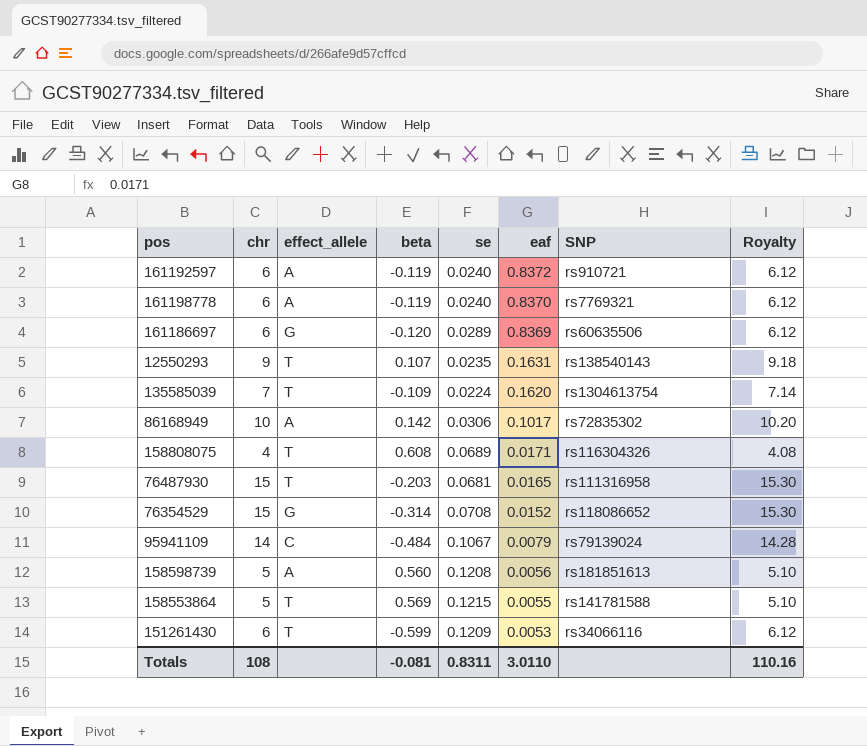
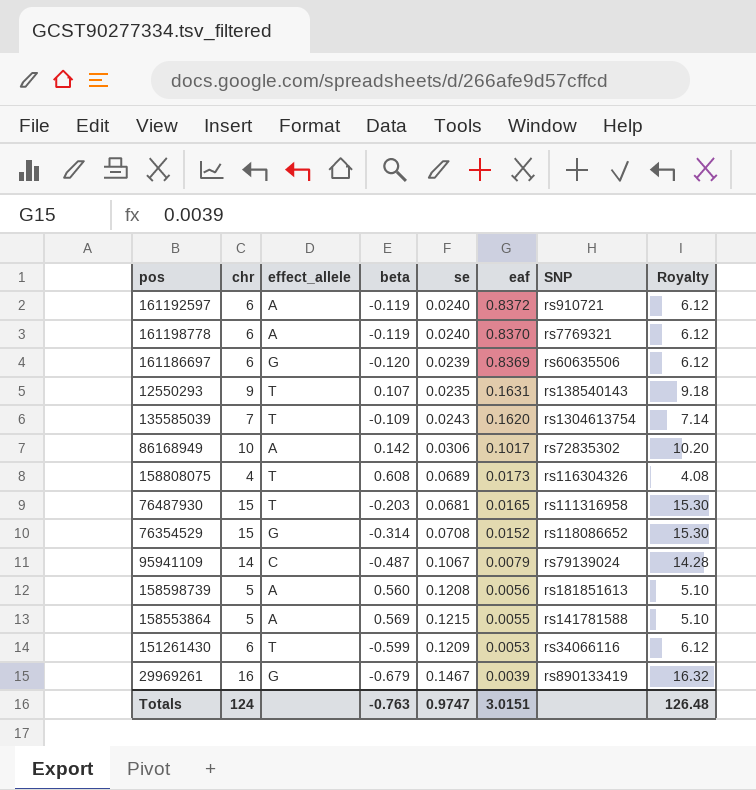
161186697 | se: 0.0289 -> 0.0239
135585039 | se: 0.0224 -> 0.0243
158808075 | eaf: 0.0171 -> 0.0173
95941109 | beta: -0.484 -> -0.487
158553864 | effect_allele: T -> A
row 29969261: none -> 16 | G | -0.679 | 0.1467 | 0.0039 | rs890133419 | 16.32
Totals | chr: 108 -> 124
Totals | beta: -0.081 -> -0.763
Totals | se: 0.8311 -> 0.9747
Totals | eaf: 3.0110 -> 3.0151
Totals | Royalty: 110.16 -> 126.48

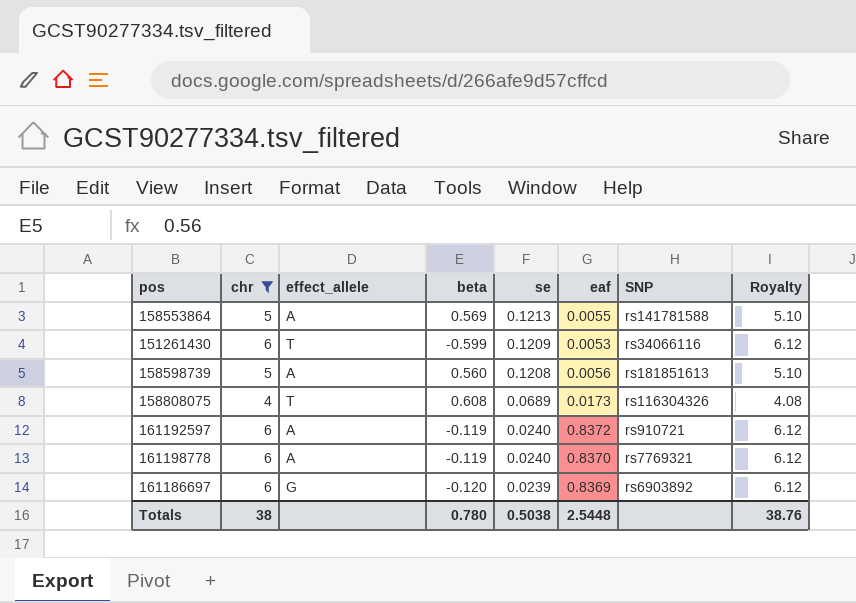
filter: none -> chr <= 6
row order: eaf descending -> se descending
158553864 | se: 0.1215 -> 0.1213
161186697 | SNP: rs60635506 -> rs6903892
Totals | chr: 124 -> 38
Totals | beta: -0.763 -> 0.780
Totals | se: 0.9747 -> 0.5038
Totals | eaf: 3.0151 -> 2.5448
Totals | Royalty: 126.48 -> 38.76

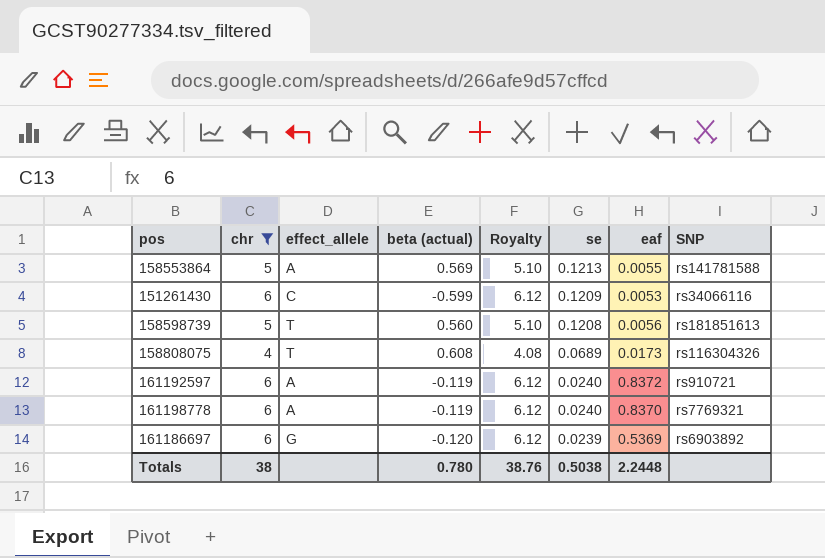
column name: beta -> beta (actual)
column Royalty | position: 8 -> 5
151261430 | effect_allele: T -> C
158598739 | effect_allele: A -> T
161186697 | eaf: 0.8369 -> 0.5369
Totals | eaf: 2.5448 -> 2.2448

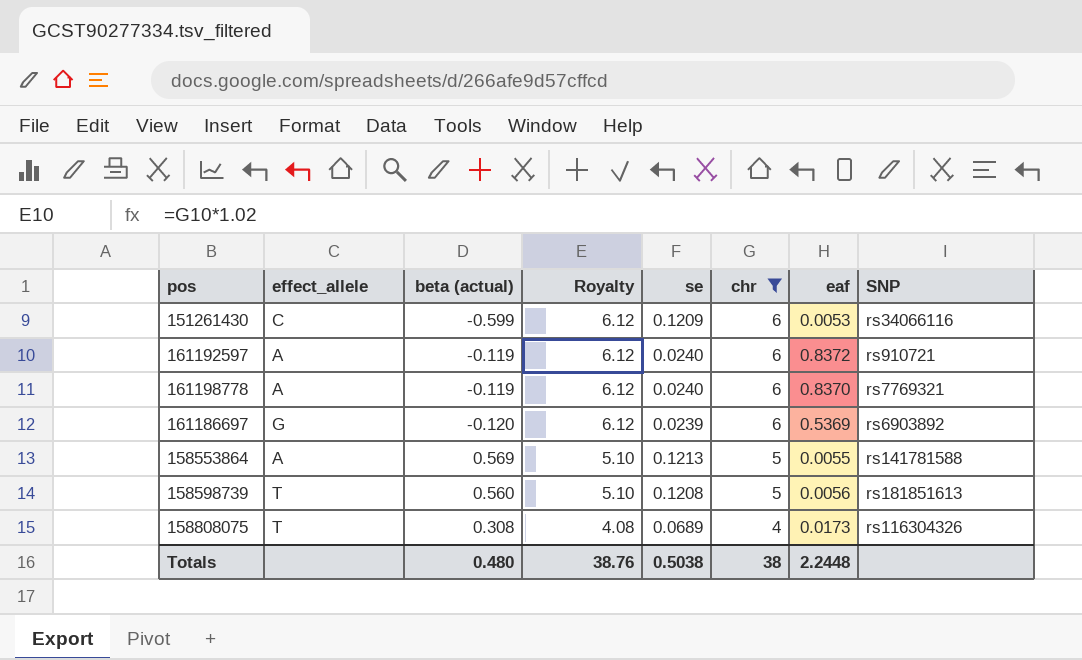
row order: se descending -> Royalty descending
column chr | position: 2 -> 6
158808075 | beta (actual): 0.608 -> 0.308
Totals | beta (actual): 0.780 -> 0.480

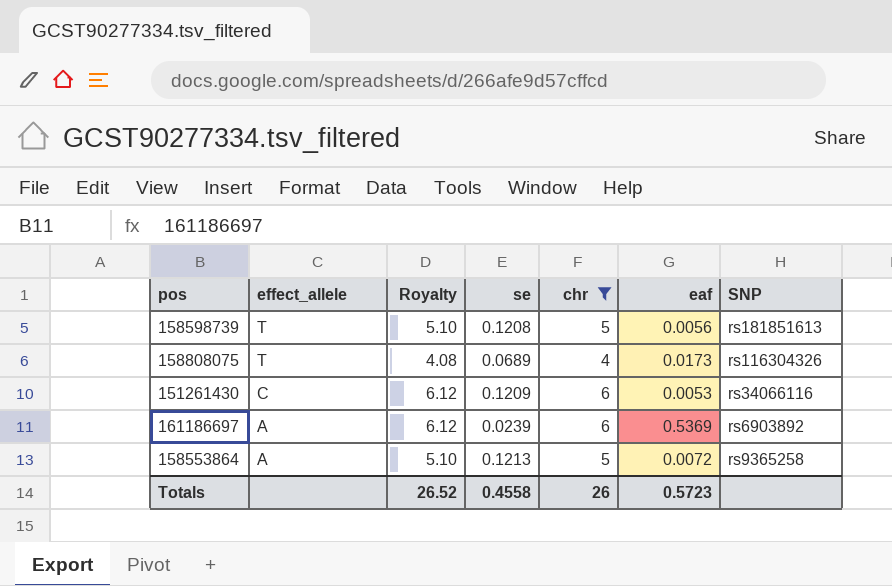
row order: Royalty descending -> effect_allele descending
column beta (actual) | position: 3 -> none
row 161192597: A | -0.119 | 6.12 | 0.0240 | 6 | 0.8372 | rs910721 -> none
row 161198778: A | -0.119 | 6.12 | 0.0240 | 6 | 0.8370 | rs7769321 -> none
161186697 | effect_allele: G -> A
158553864 | eaf: 0.0055 -> 0.0072
158553864 | SNP: rs141781588 -> rs9365258
Totals | Royalty: 38.76 -> 26.52
Totals | se: 0.5038 -> 0.4558
Totals | chr: 38 -> 26
Totals | eaf: 2.2448 -> 0.5723

